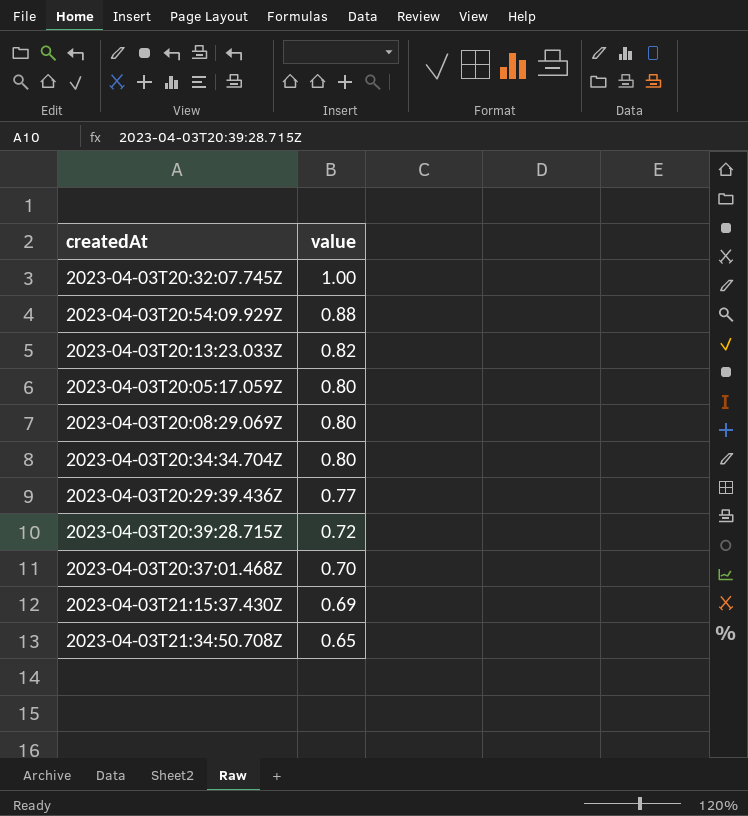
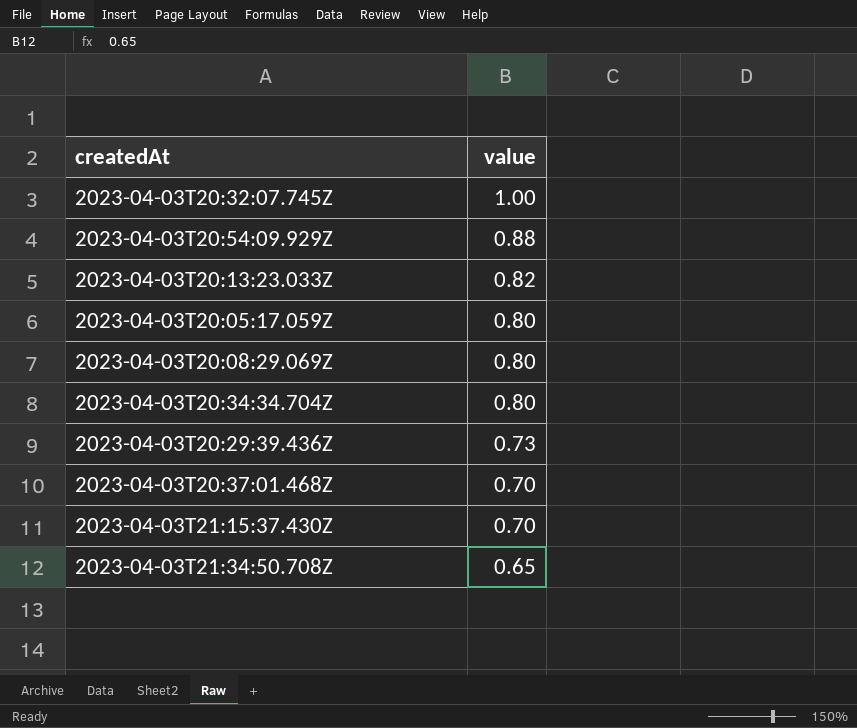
row 2023-04-03T20:39:28.715Z: 0.72 -> none
2023-04-03T20:29:39.436Z | value: 0.77 -> 0.73
2023-04-03T21:15:37.430Z | value: 0.69 -> 0.70

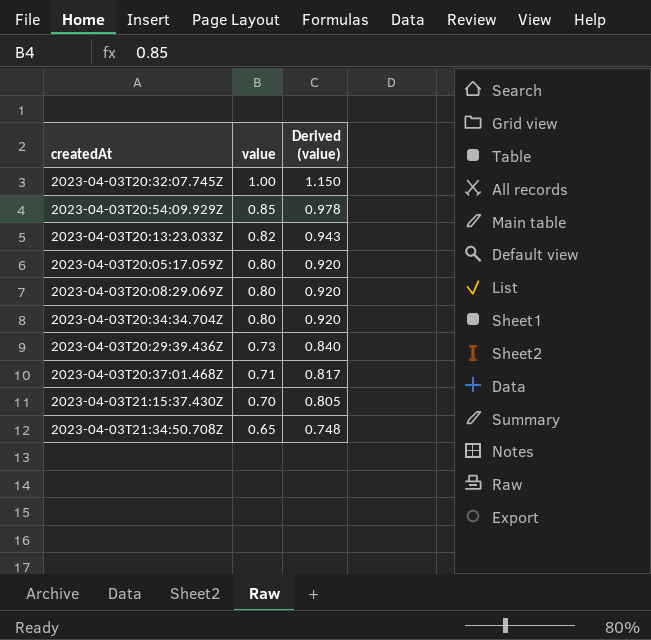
column Derived (value) | formula: none -> [value] * 1.15
2023-04-03T20:54:09.929Z | value: 0.88 -> 0.85
2023-04-03T20:37:01.468Z | value: 0.70 -> 0.71

